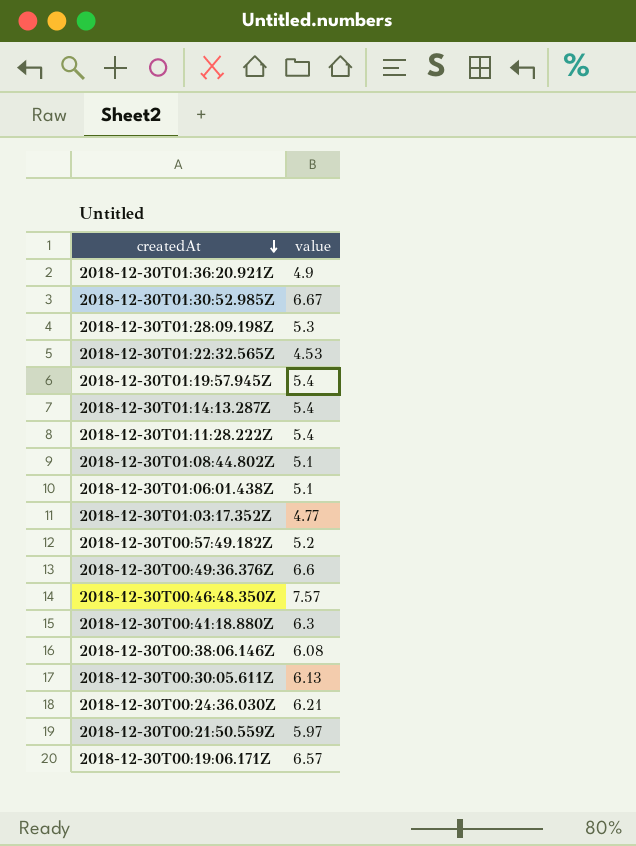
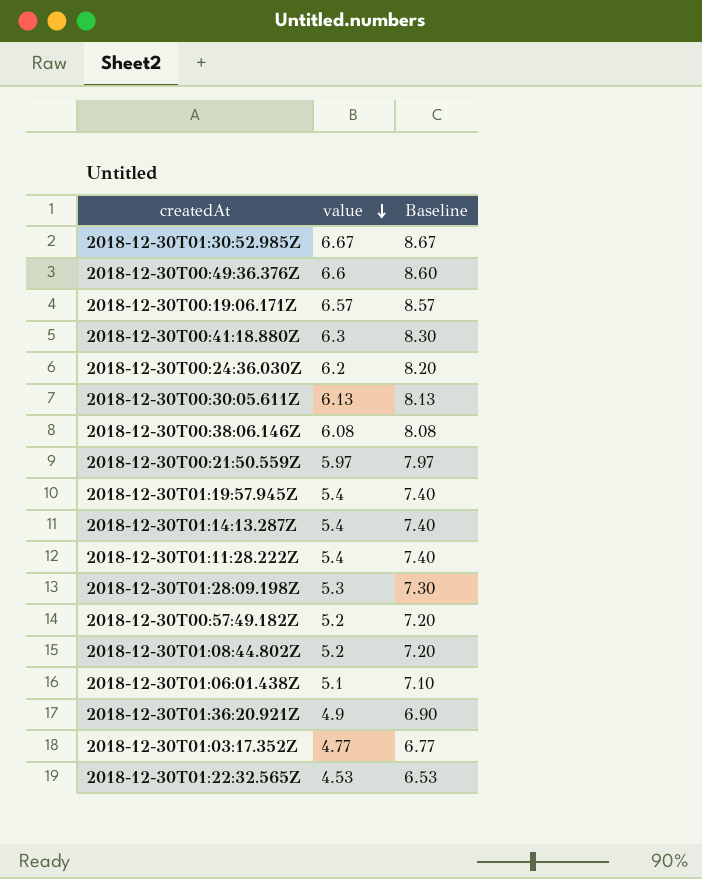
row order: createdAt descending -> value descending
column Baseline | formula: none -> [value] + 2
row 2018-12-30T00:46:48.350Z: 7.57 -> none
2018-12-30T00:24:36.030Z | value: 6.21 -> 6.2
2018-12-30T01:08:44.802Z | value: 5.1 -> 5.2

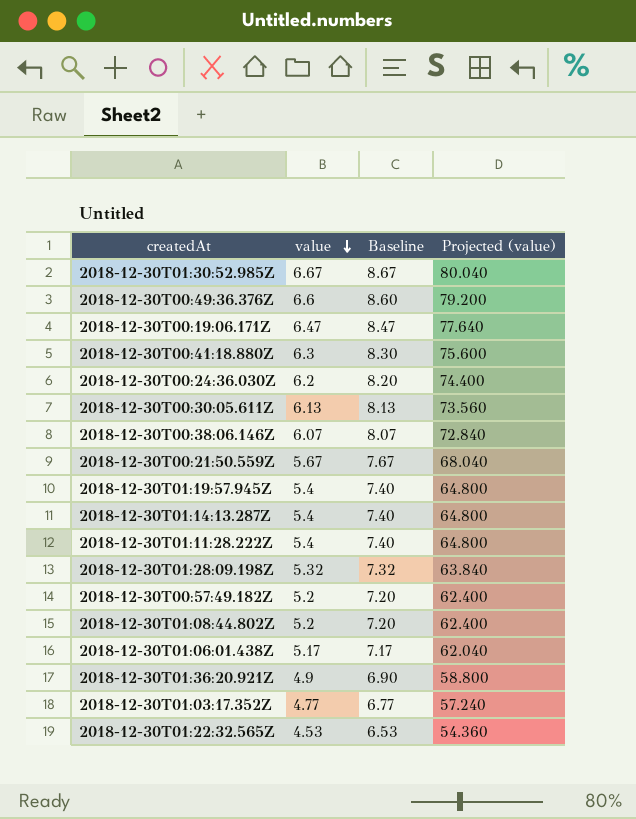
column Projected (value) | formula: none -> [value] * 12
2018-12-30T00:19:06.171Z | value: 6.57 -> 6.47
2018-12-30T00:19:06.171Z | Baseline: 8.57 -> 8.47
2018-12-30T00:38:06.146Z | value: 6.08 -> 6.07
2018-12-30T00:38:06.146Z | Baseline: 8.08 -> 8.07
2018-12-30T00:21:50.559Z | value: 5.97 -> 5.67
2018-12-30T00:21:50.559Z | Baseline: 7.97 -> 7.67
2018-12-30T01:28:09.198Z | value: 5.3 -> 5.32
2018-12-30T01:28:09.198Z | Baseline: 7.30 -> 7.32
2018-12-30T01:06:01.438Z | value: 5.1 -> 5.17
2018-12-30T01:06:01.438Z | Baseline: 7.10 -> 7.17

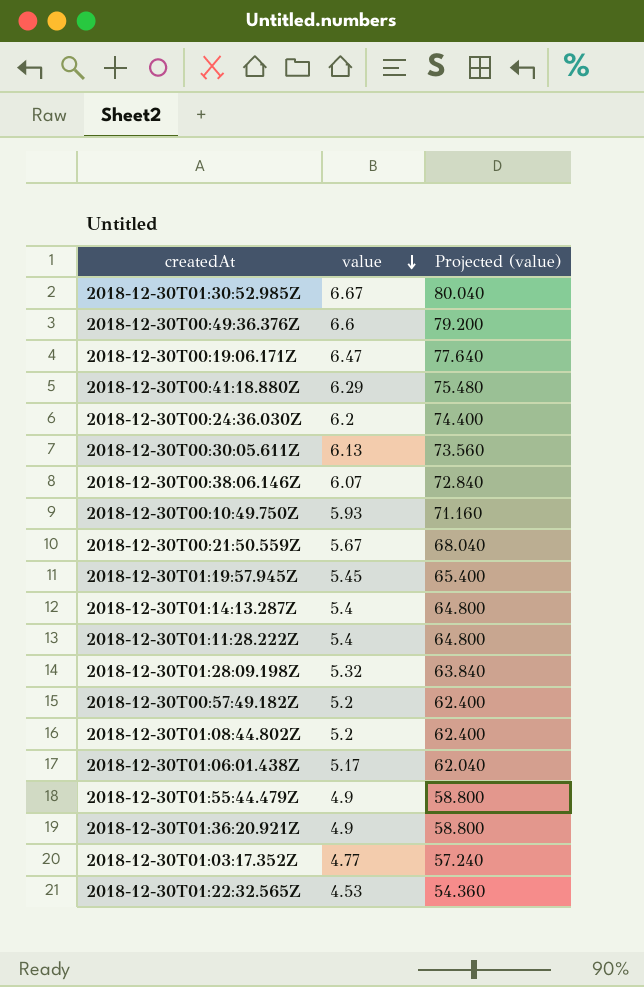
column Baseline | formula: [value] + 2 -> none
2018-12-30T00:41:18.880Z | value: 6.3 -> 6.29
2018-12-30T00:41:18.880Z | Projected (value): 75.600 -> 75.480
row 2018-12-30T00:10:49.750Z: none -> 5.93 | 71.160
2018-12-30T01:19:57.945Z | value: 5.4 -> 5.45
2018-12-30T01:19:57.945Z | Projected (value): 64.800 -> 65.400
row 2018-12-30T01:55:44.479Z: none -> 4.9 | 58.800

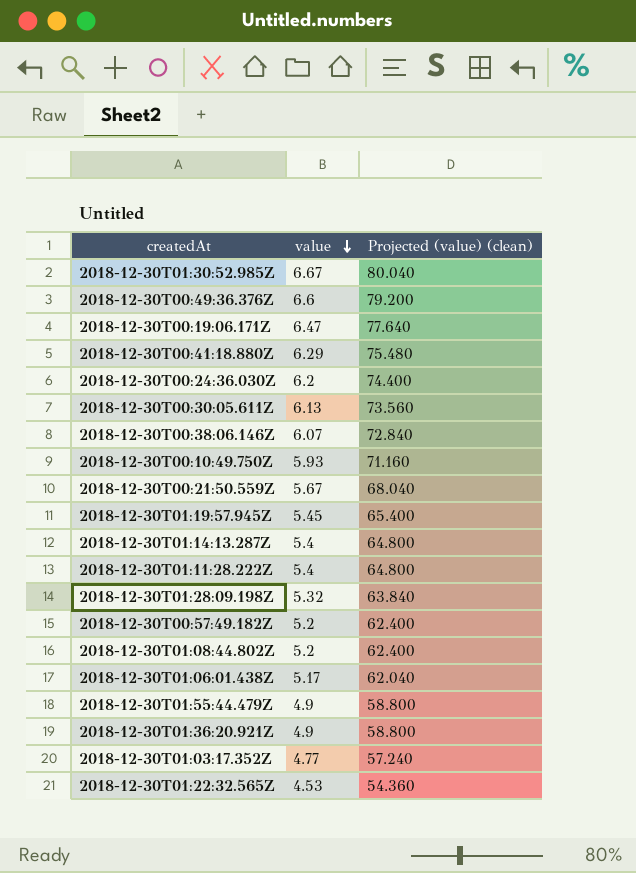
column name: Projected (value) -> Projected (value) (clean)

